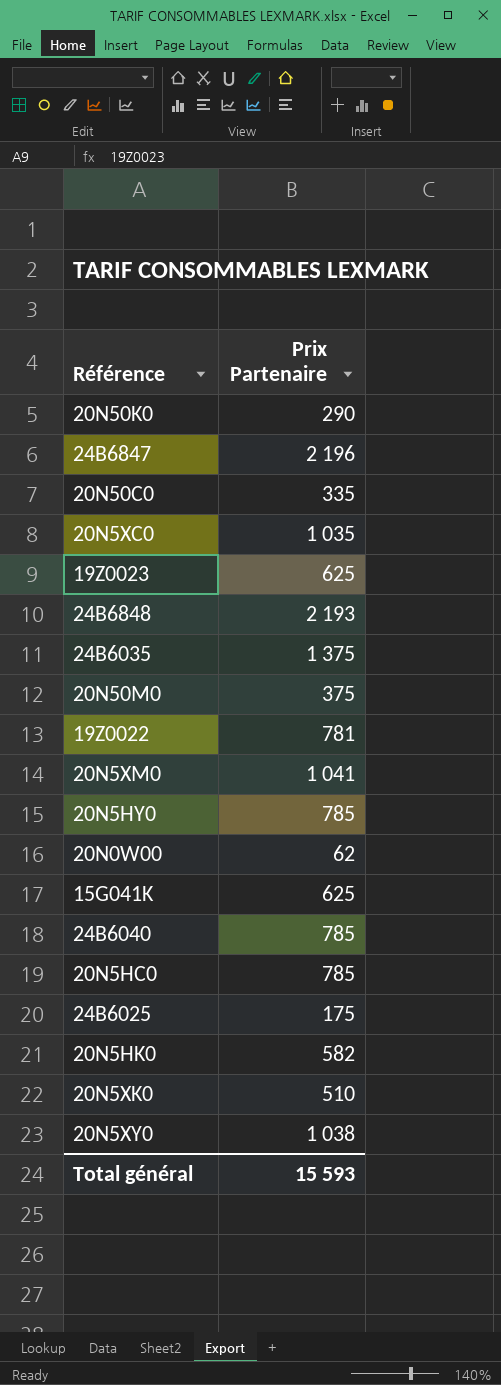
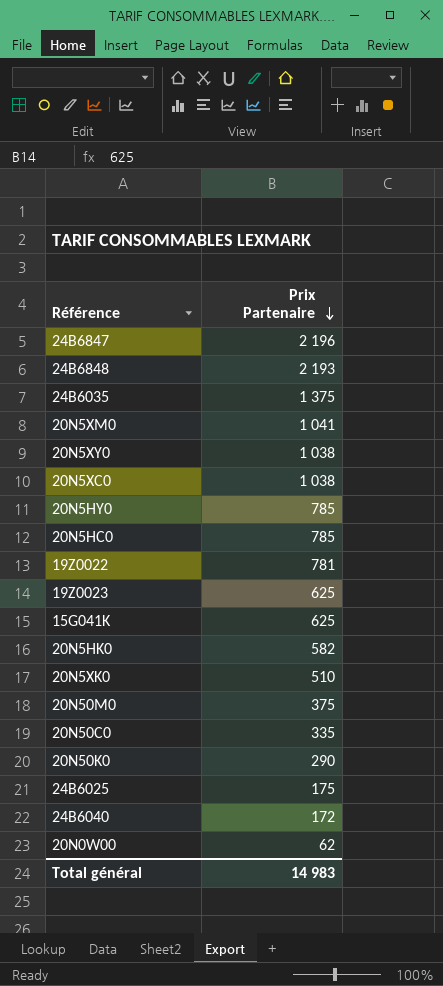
row order: none -> Prix Partenaire descending
20N5XC0 | Prix Partenaire: 1 035 -> 1 038
24B6040 | Prix Partenaire: 785 -> 172
Total général | Prix Partenaire: 15 593 -> 14 983

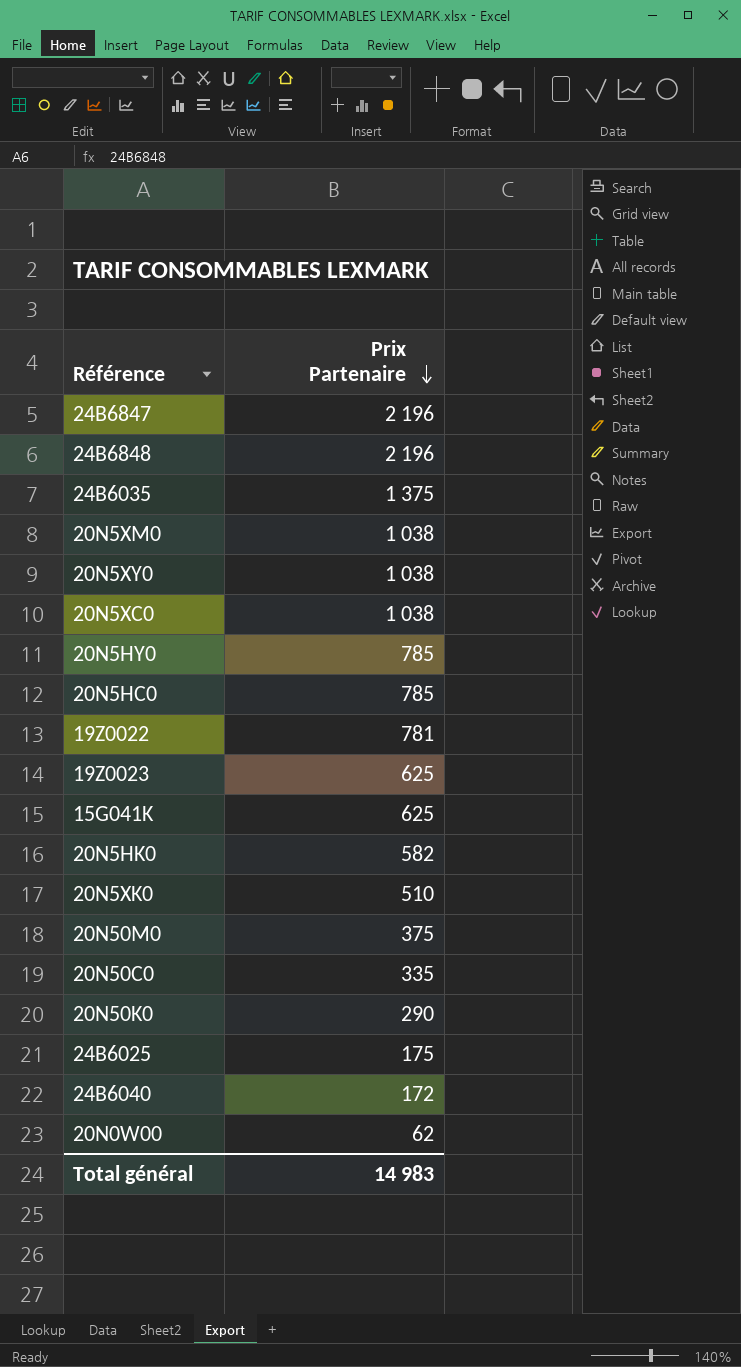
24B6848 | Prix Partenaire: 2 193 -> 2 196
20N5XM0 | Prix Partenaire: 1 041 -> 1 038

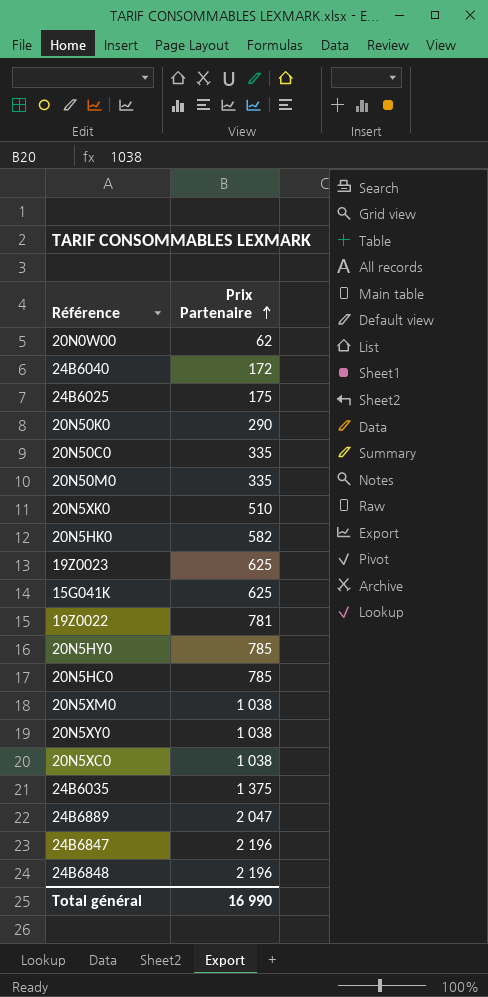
row order: Prix Partenaire descending -> Prix Partenaire ascending
20N50M0 | Prix Partenaire: 375 -> 335
row 24B6889: none -> 2 047
Total général | Prix Partenaire: 14 983 -> 16 990

